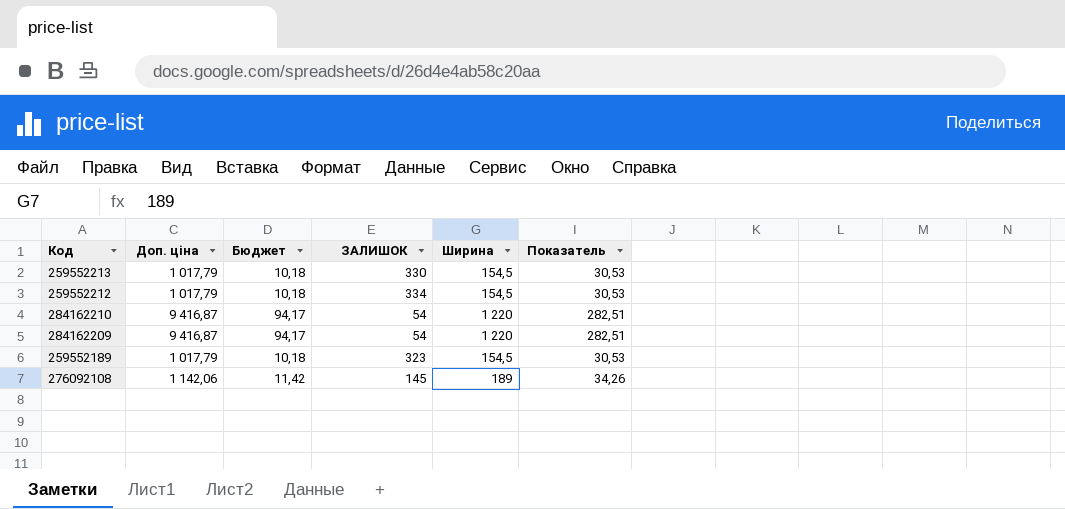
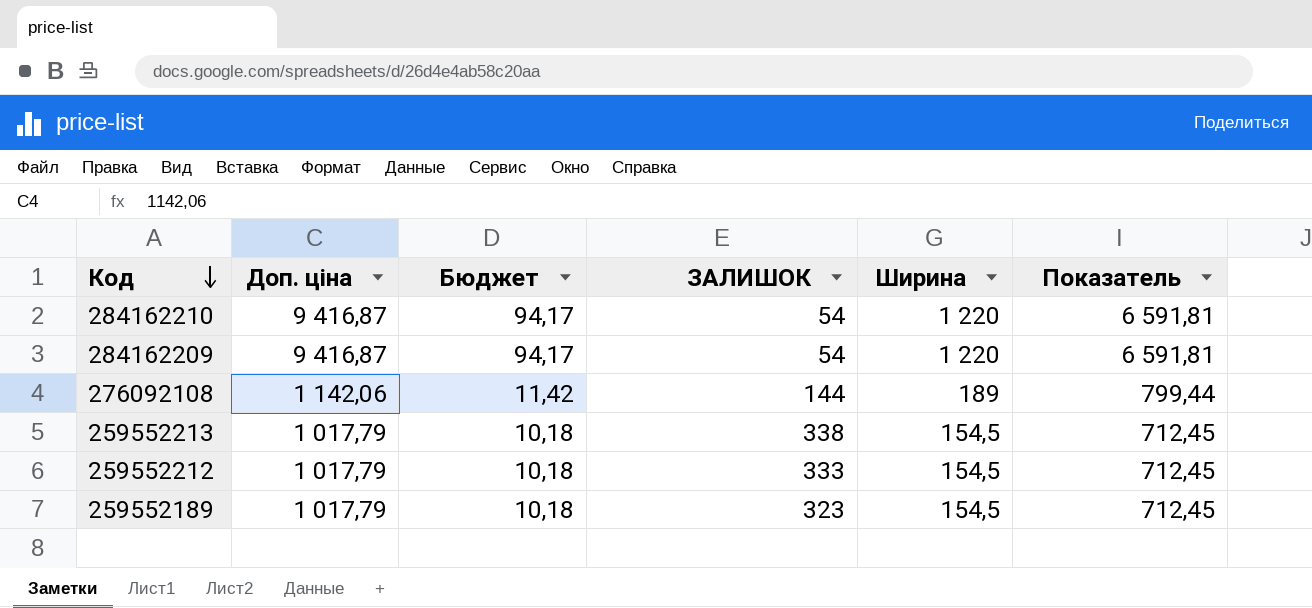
row order: none -> Код descending
column Показатель | formula: [Доп. ціна] * 0,03 -> [Доп. ціна] * 0,7
276092108 | ЗАЛИШОК: 145 -> 144
259552213 | ЗАЛИШОК: 330 -> 338
259552212 | ЗАЛИШОК: 334 -> 333

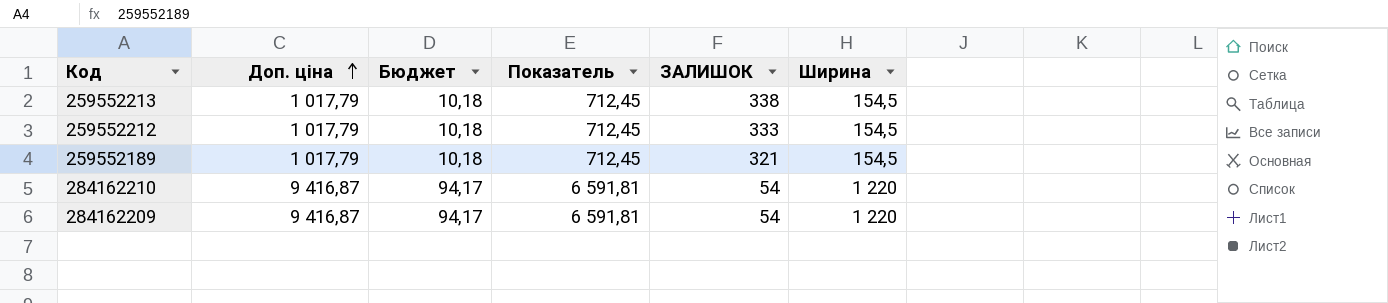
row order: Код descending -> Доп. ціна ascending
column Показатель | position: 6 -> 4
row 276092108: 1 142,06 | 11,42 | 144 | 189 | 799,44 -> none
259552189 | ЗАЛИШОК: 323 -> 321

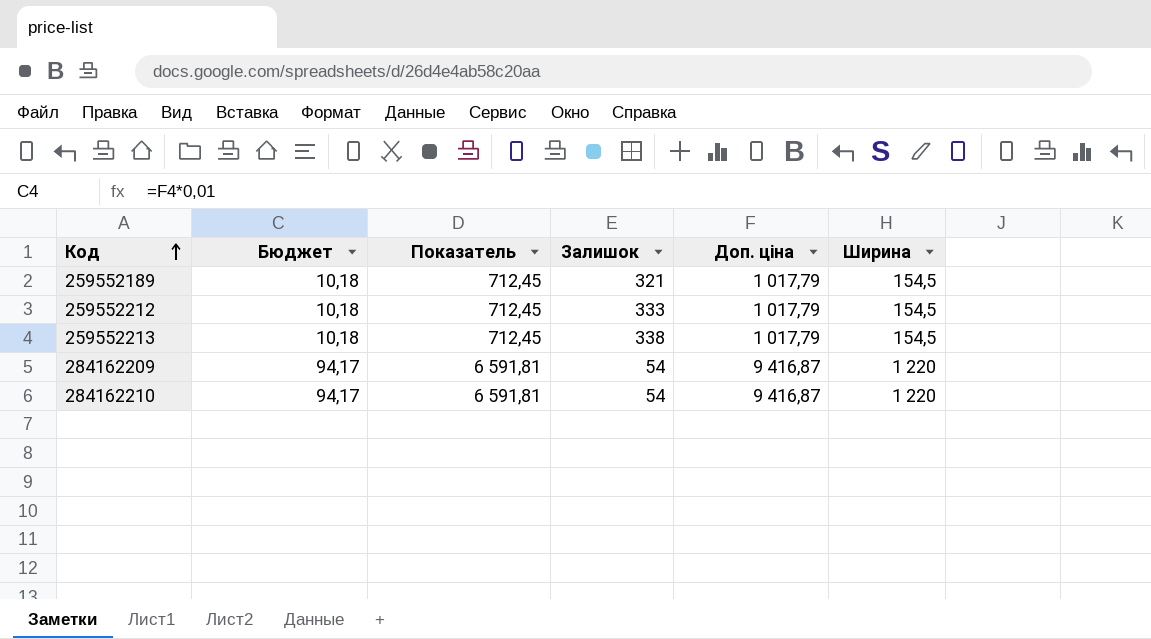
row order: Доп. ціна ascending -> Код ascending
column name: ЗАЛИШОК -> Залишок
column Доп. ціна | position: 2 -> 5

